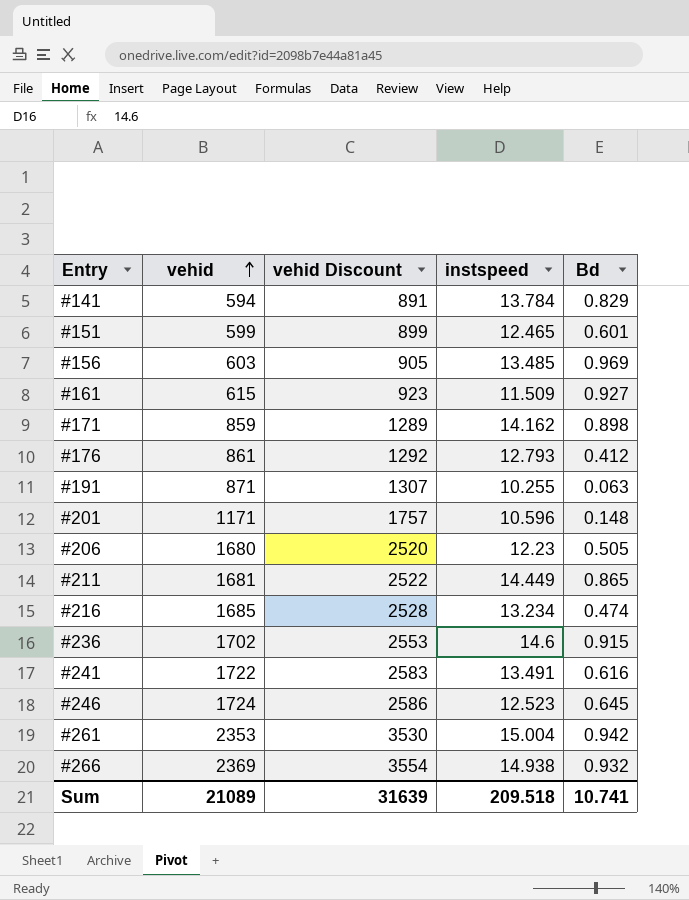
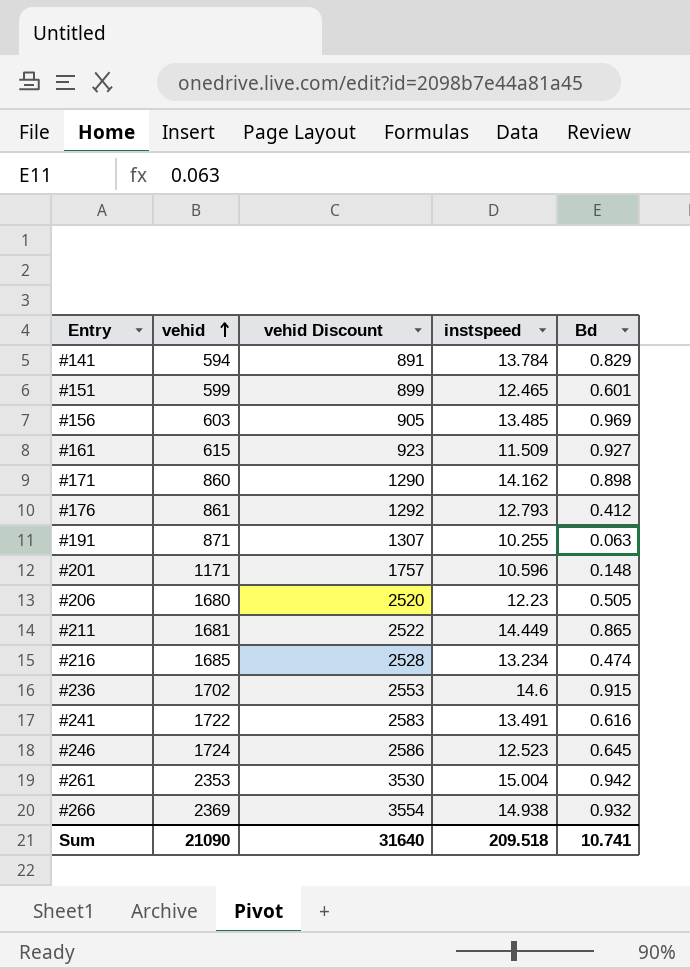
#171 | vehid: 859 -> 860
#171 | vehid Discount: 1289 -> 1290
Sum | vehid: 21089 -> 21090
Sum | vehid Discount: 31639 -> 31640

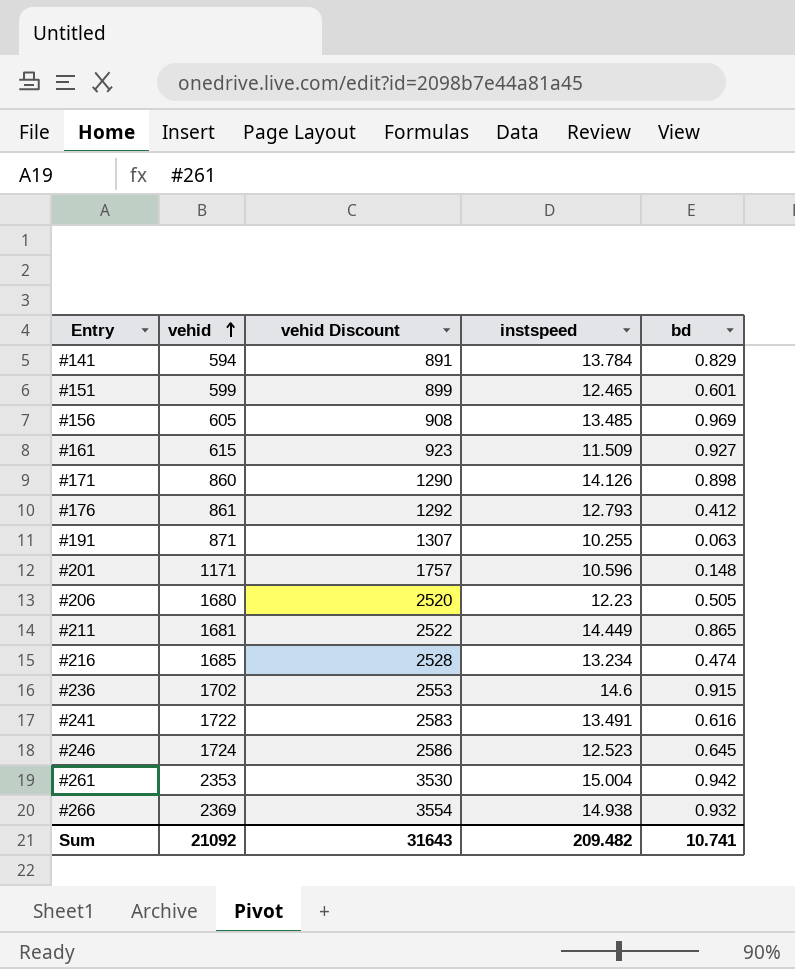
column name: Bd -> bd
#156 | vehid: 603 -> 605
#156 | vehid Discount: 905 -> 908
#171 | instspeed: 14.162 -> 14.126
Sum | vehid: 21090 -> 21092
Sum | vehid Discount: 31640 -> 31643
Sum | instspeed: 209.518 -> 209.482

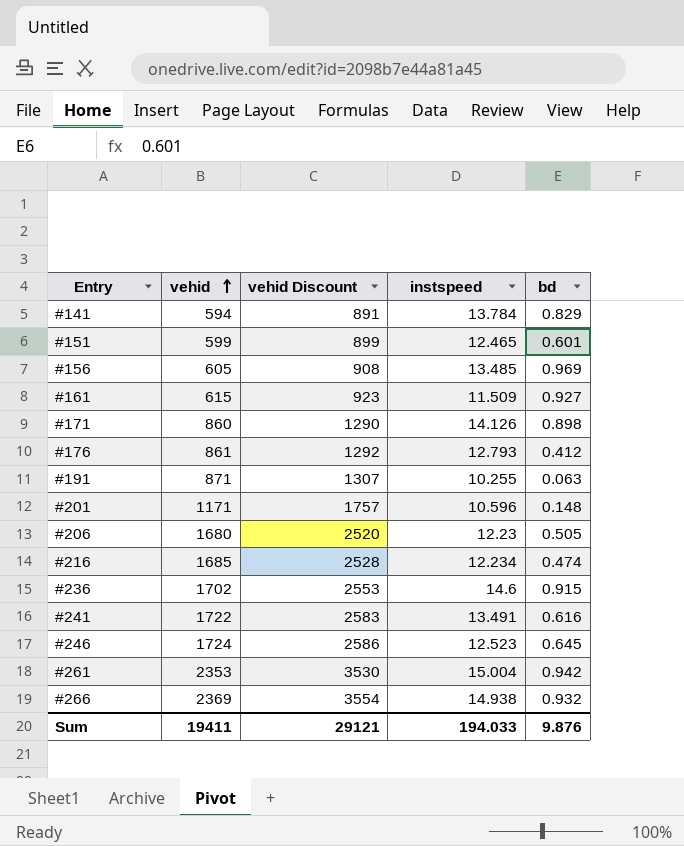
row #211: 1681 | 2522 | 14.449 | 0.865 -> none
#216 | instspeed: 13.234 -> 12.234
Sum | vehid: 21092 -> 19411
Sum | vehid Discount: 31643 -> 29121
Sum | instspeed: 209.482 -> 194.033
Sum | bd: 10.741 -> 9.876

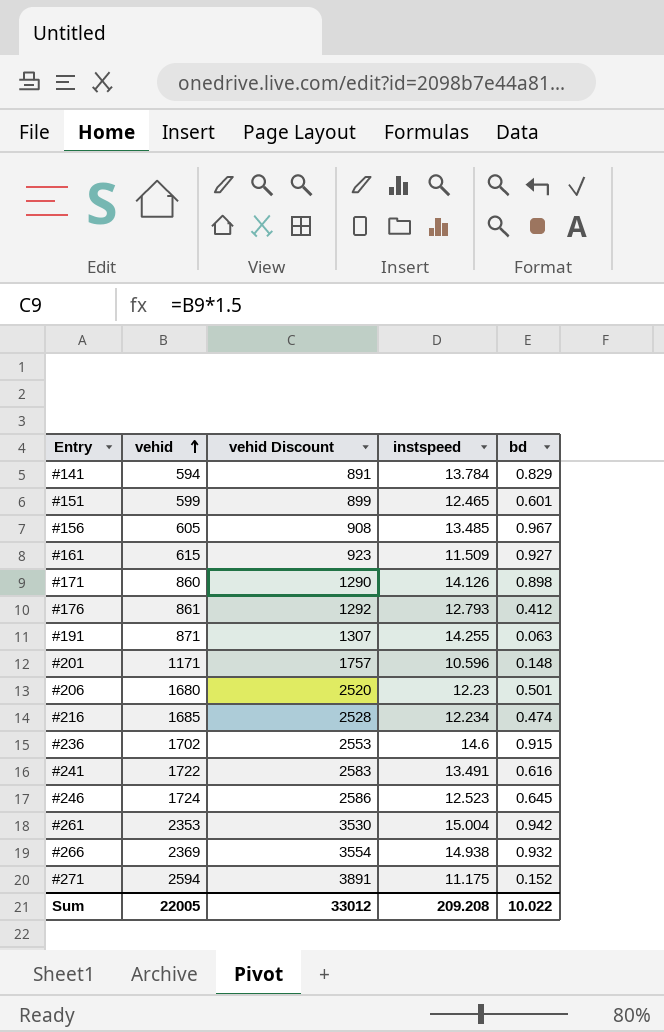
#156 | bd: 0.969 -> 0.967
#191 | instspeed: 10.255 -> 14.255
#206 | bd: 0.505 -> 0.501
row #271: none -> 2594 | 3891 | 11.175 | 0.152
Sum | vehid: 19411 -> 22005
Sum | vehid Discount: 29121 -> 33012
Sum | instspeed: 194.033 -> 209.208
Sum | bd: 9.876 -> 10.022

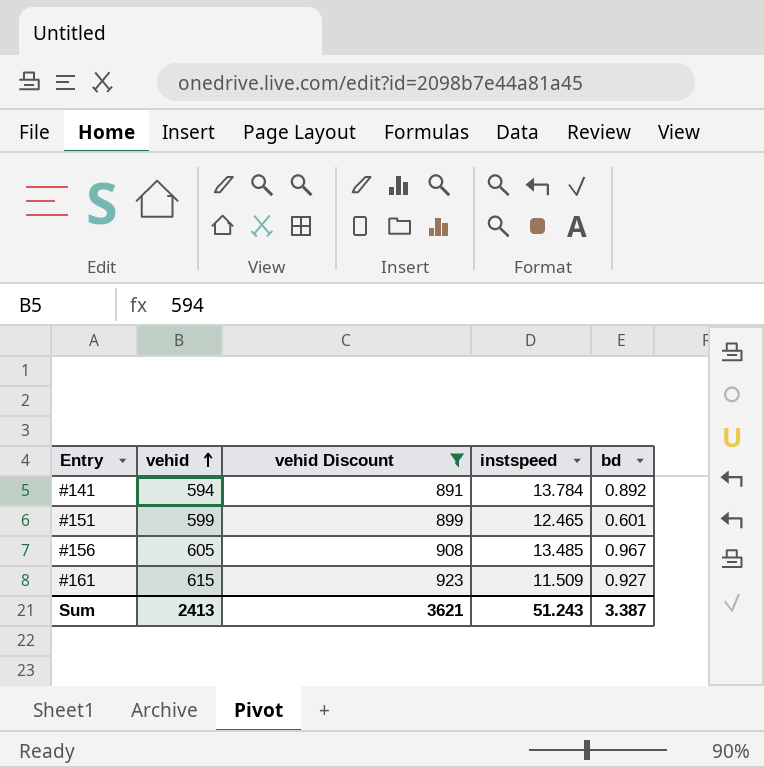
filter: none -> vehid Discount <= 923
#141 | bd: 0.829 -> 0.892
Sum | vehid: 22005 -> 2413
Sum | vehid Discount: 33012 -> 3621
Sum | instspeed: 209.208 -> 51.243
Sum | bd: 10.022 -> 3.387

